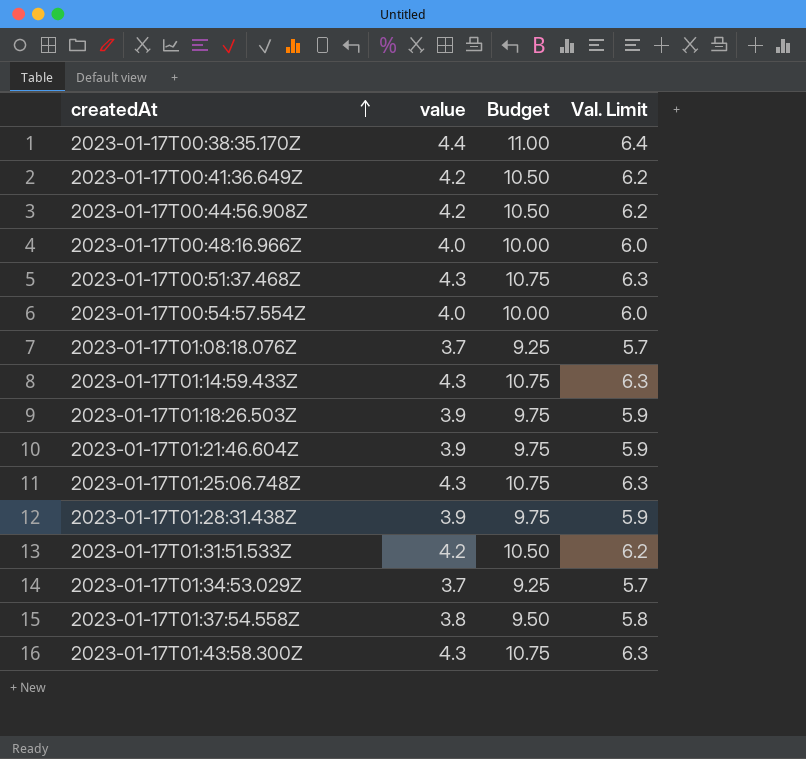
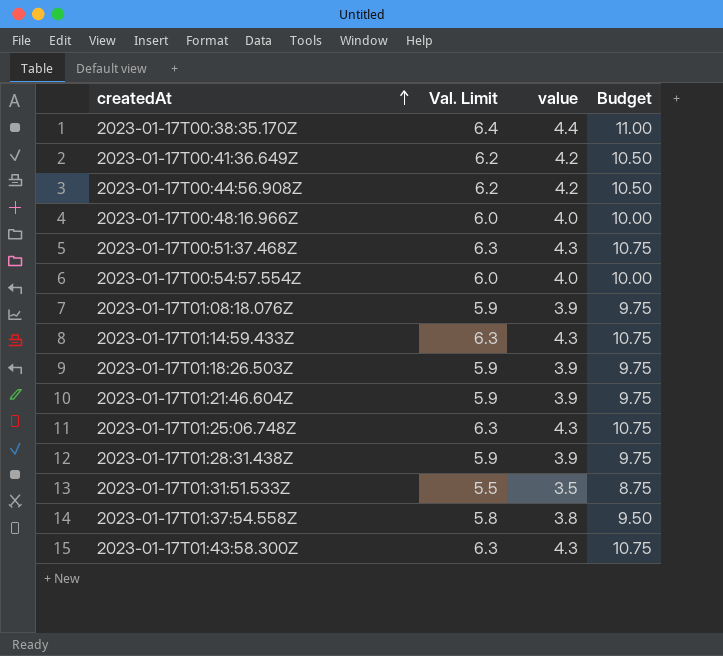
column Val. Limit | position: 4 -> 2
row 2023-01-17T01:34:53.029Z: 3.7 | 9.25 | 5.7 -> none
2023-01-17T01:08:18.076Z | Val. Limit: 5.7 -> 5.9
2023-01-17T01:08:18.076Z | value: 3.7 -> 3.9
2023-01-17T01:08:18.076Z | Budget: 9.25 -> 9.75
2023-01-17T01:31:51.533Z | Val. Limit: 6.2 -> 5.5
2023-01-17T01:31:51.533Z | value: 4.2 -> 3.5
2023-01-17T01:31:51.533Z | Budget: 10.50 -> 8.75

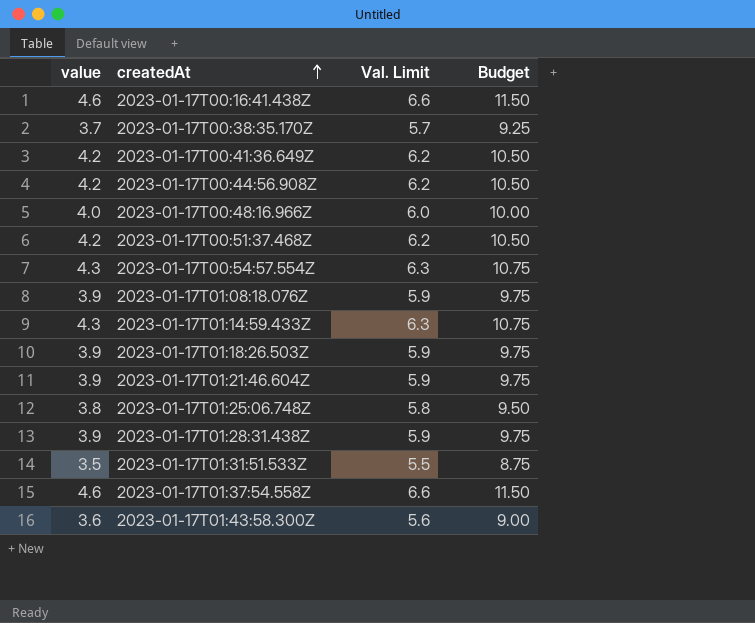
column value | position: 3 -> 1
row 2023-01-17T00:16:41.438Z: none -> 4.6 | 6.6 | 11.50
2023-01-17T00:38:35.170Z | value: 4.4 -> 3.7
2023-01-17T00:38:35.170Z | Val. Limit: 6.4 -> 5.7
2023-01-17T00:38:35.170Z | Budget: 11.00 -> 9.25
2023-01-17T00:51:37.468Z | value: 4.3 -> 4.2
2023-01-17T00:51:37.468Z | Val. Limit: 6.3 -> 6.2
2023-01-17T00:51:37.468Z | Budget: 10.75 -> 10.50
2023-01-17T00:54:57.554Z | value: 4.0 -> 4.3
2023-01-17T00:54:57.554Z | Val. Limit: 6.0 -> 6.3
2023-01-17T00:54:57.554Z | Budget: 10.00 -> 10.75
2023-01-17T01:25:06.748Z | value: 4.3 -> 3.8
2023-01-17T01:25:06.748Z | Val. Limit: 6.3 -> 5.8
2023-01-17T01:25:06.748Z | Budget: 10.75 -> 9.50
2023-01-17T01:37:54.558Z | value: 3.8 -> 4.6
2023-01-17T01:37:54.558Z | Val. Limit: 5.8 -> 6.6
2023-01-17T01:37:54.558Z | Budget: 9.50 -> 11.50
2023-01-17T01:43:58.300Z | value: 4.3 -> 3.6
2023-01-17T01:43:58.300Z | Val. Limit: 6.3 -> 5.6
2023-01-17T01:43:58.300Z | Budget: 10.75 -> 9.00

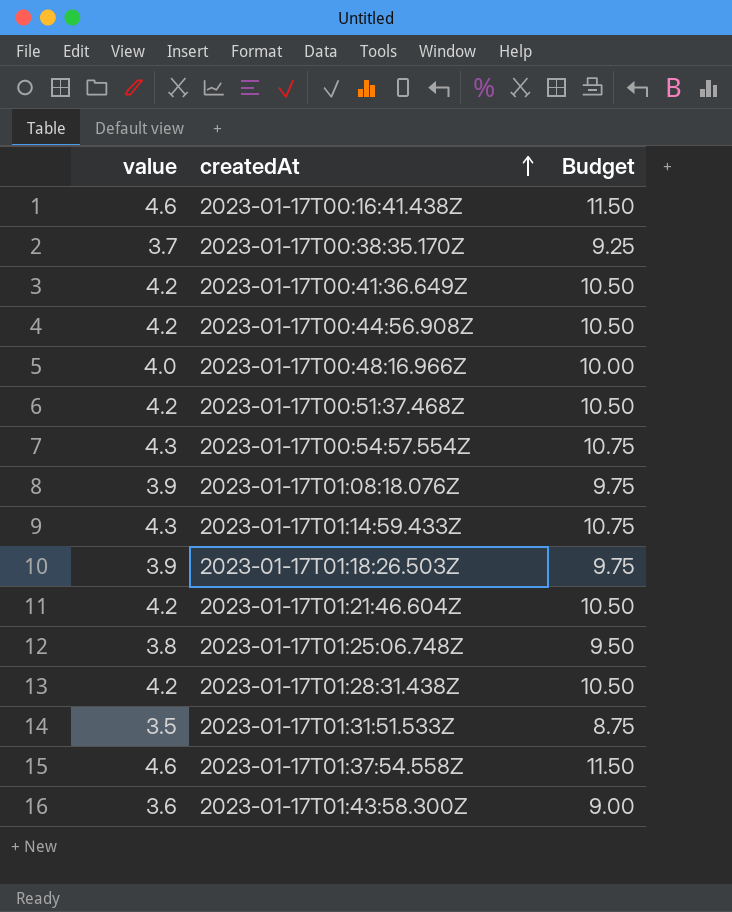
column Val. Limit | formula: [value] + 2 -> none
2023-01-17T01:21:46.604Z | value: 3.9 -> 4.2
2023-01-17T01:21:46.604Z | Budget: 9.75 -> 10.50
2023-01-17T01:28:31.438Z | value: 3.9 -> 4.2
2023-01-17T01:28:31.438Z | Budget: 9.75 -> 10.50

